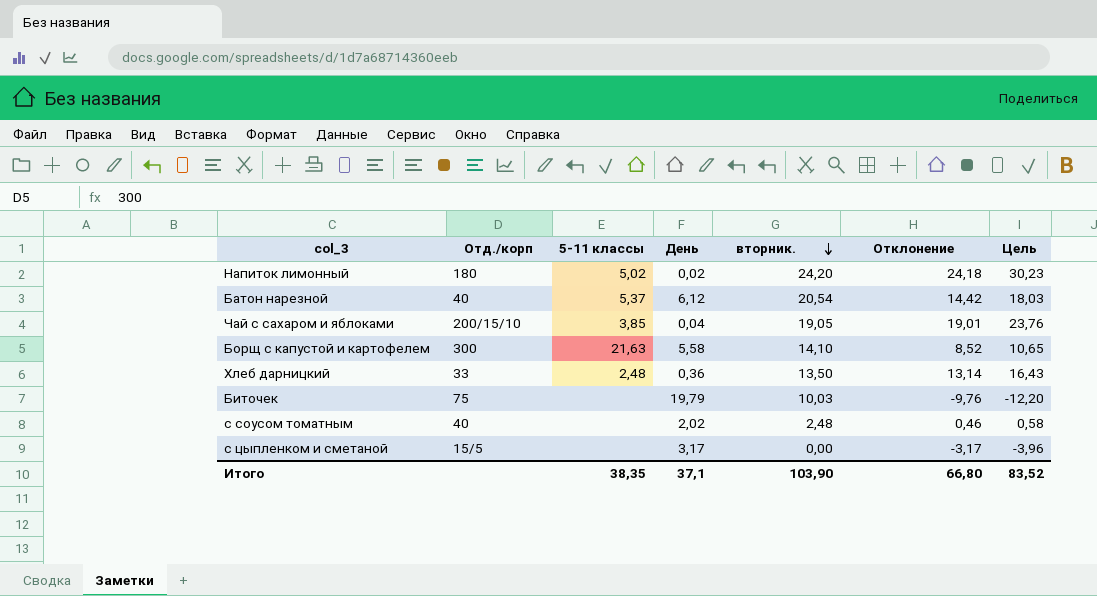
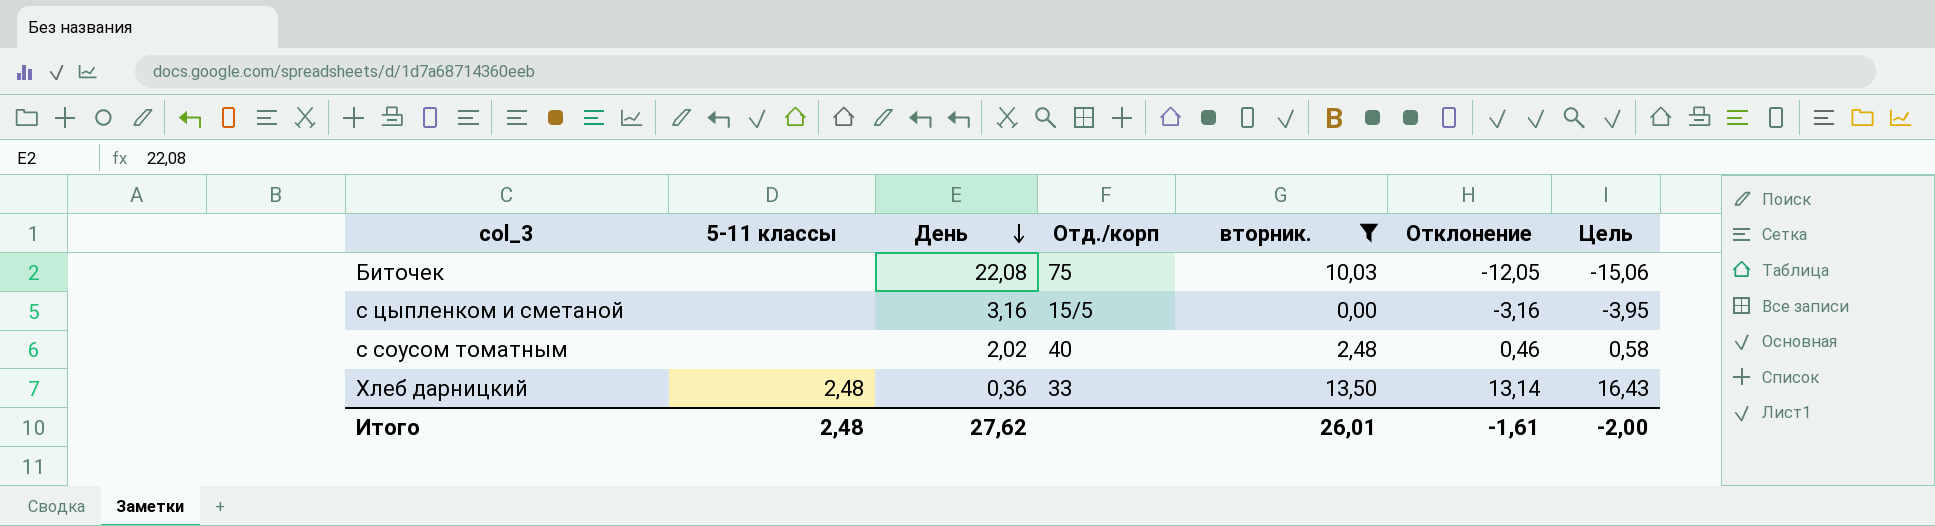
filter: none -> вторник. <= 13,50
row order: вторник. descending -> День descending
column Отд./корп | position: 2 -> 4
Биточек | День: 19,79 -> 22,08
Биточек | Отклонение: -9,76 -> -12,05
Биточек | Цель: -12,20 -> -15,06
с цыпленком и сметаной | День: 3,17 -> 3,16
с цыпленком и сметаной | Отклонение: -3,17 -> -3,16
с цыпленком и сметаной | Цель: -3,96 -> -3,95
Итого | 5-11 классы: 38,35 -> 2,48
Итого | День: 37,1 -> 27,62
Итого | вторник.: 103,90 -> 26,01
Итого | Отклонение: 66,80 -> -1,61
Итого | Цель: 83,52 -> -2,00

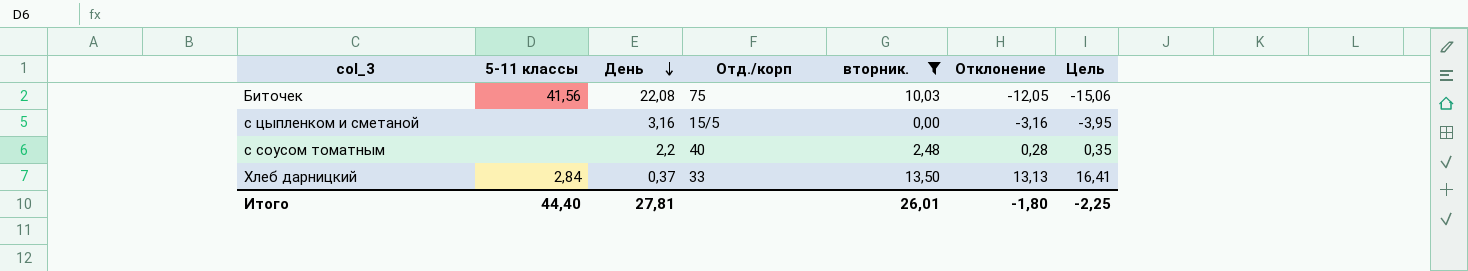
Биточек | 5-11 классы: none -> 41,56
с соусом томатным | День: 2,02 -> 2,2
с соусом томатным | Отклонение: 0,46 -> 0,28
с соусом томатным | Цель: 0,58 -> 0,35
Хлеб дарницкий | 5-11 классы: 2,48 -> 2,84
Хлеб дарницкий | День: 0,36 -> 0,37
Хлеб дарницкий | Отклонение: 13,14 -> 13,13
Хлеб дарницкий | Цель: 16,43 -> 16,41
Итого | 5-11 классы: 2,48 -> 44,40
Итого | День: 27,62 -> 27,81
Итого | Отклонение: -1,61 -> -1,80
Итого | Цель: -2,00 -> -2,25

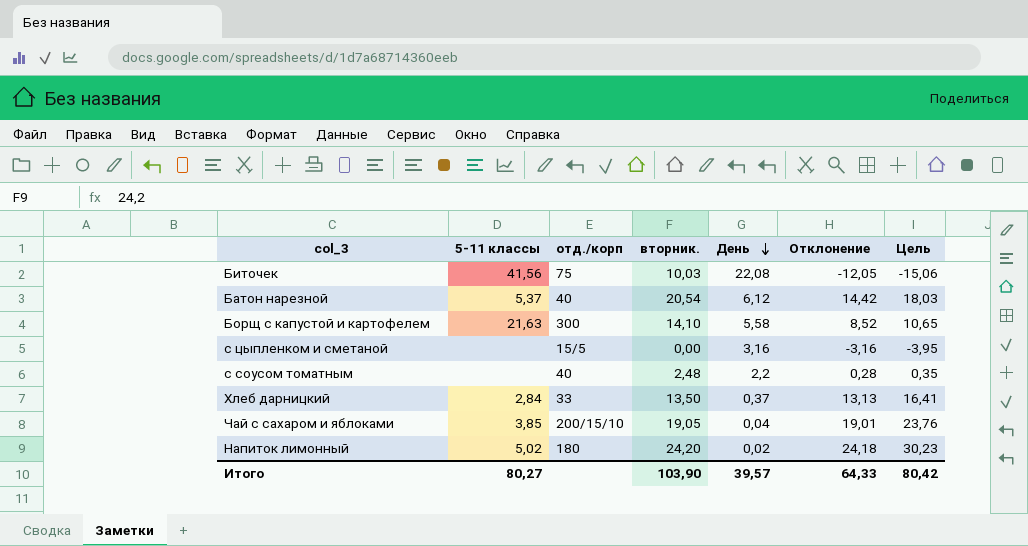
filter: вторник. <= 13,50 -> none
column name: Отд./корп -> отд./корп
column День | position: 3 -> 5
Итого | 5-11 классы: 44,40 -> 80,27
Итого | вторник.: 26,01 -> 103,90
Итого | День: 27,81 -> 39,57
Итого | Отклонение: -1,80 -> 64,33
Итого | Цель: -2,25 -> 80,42

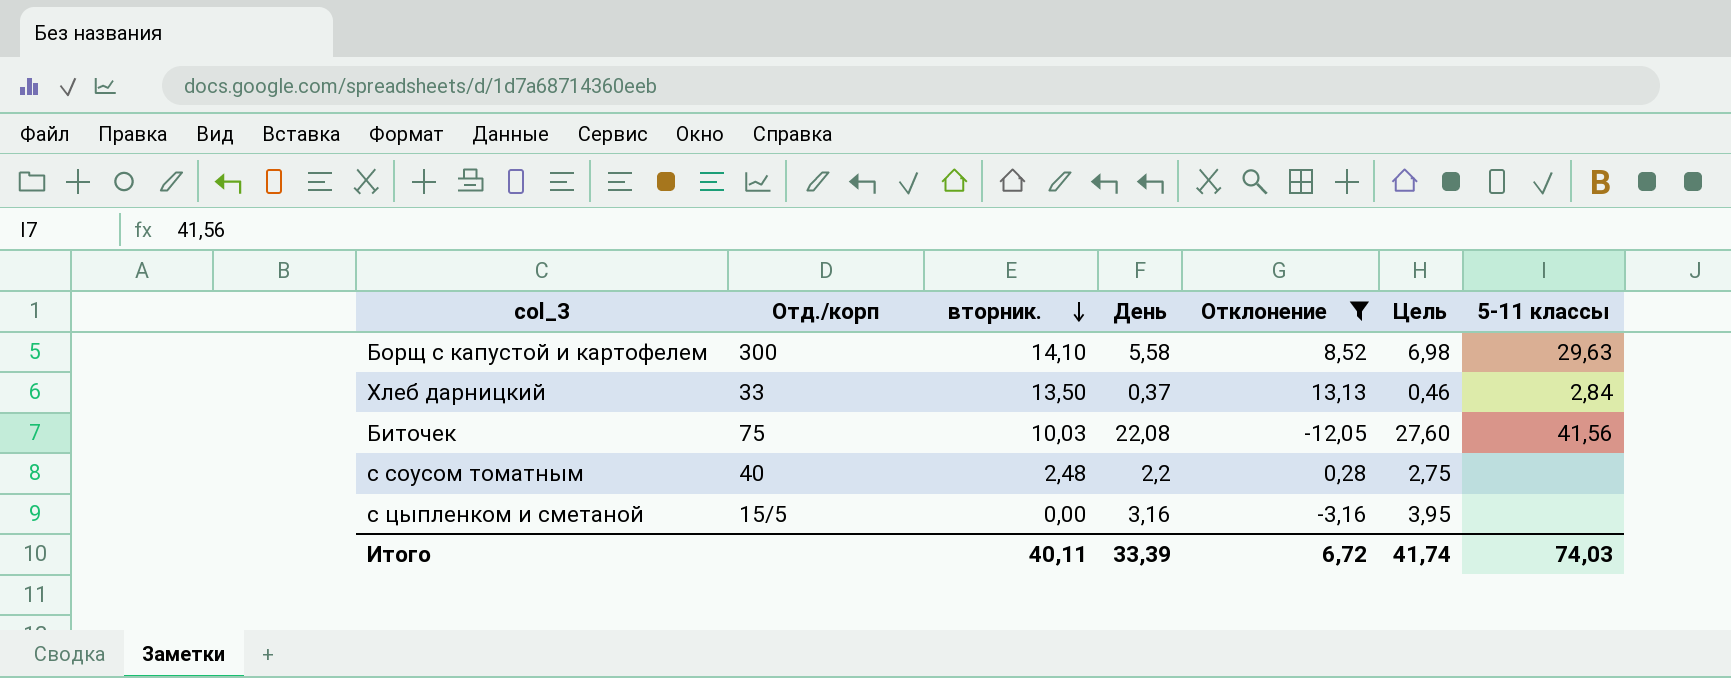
filter: none -> Отклонение <= 13,13
row order: День descending -> вторник. descending
column name: отд./корп -> Отд./корп
column Цель | formula: [Отклонение] * 1,25 -> [День] * 1,25
column 5-11 классы | position: 2 -> 7
Борщ с капустой и картофелем | 5-11 классы: 21,63 -> 29,63
Итого | вторник.: 103,90 -> 40,11
Итого | День: 39,57 -> 33,39
Итого | Отклонение: 64,33 -> 6,72
Итого | Цель: 80,42 -> 41,74
Итого | 5-11 классы: 80,27 -> 74,03

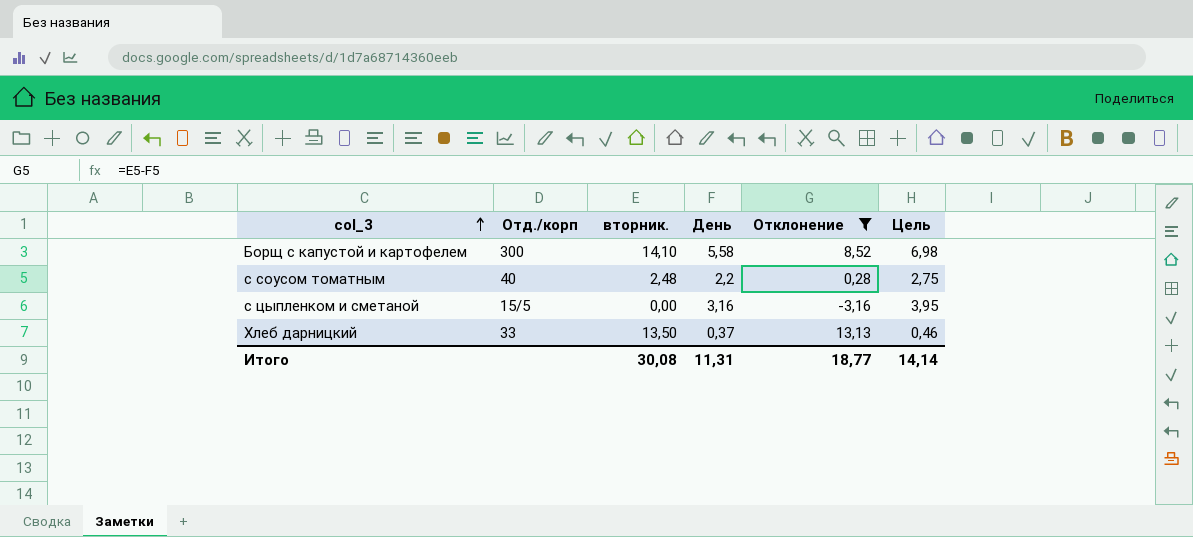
row order: вторник. descending -> col_3 ascending
column 5-11 классы | position: 7 -> none
row Биточек: 75 | 10,03 | 22,08 | -12,05 | 27,60 | 41,56 -> none
Итого | вторник.: 40,11 -> 30,08
Итого | День: 33,39 -> 11,31
Итого | Отклонение: 6,72 -> 18,77
Итого | Цель: 41,74 -> 14,14

